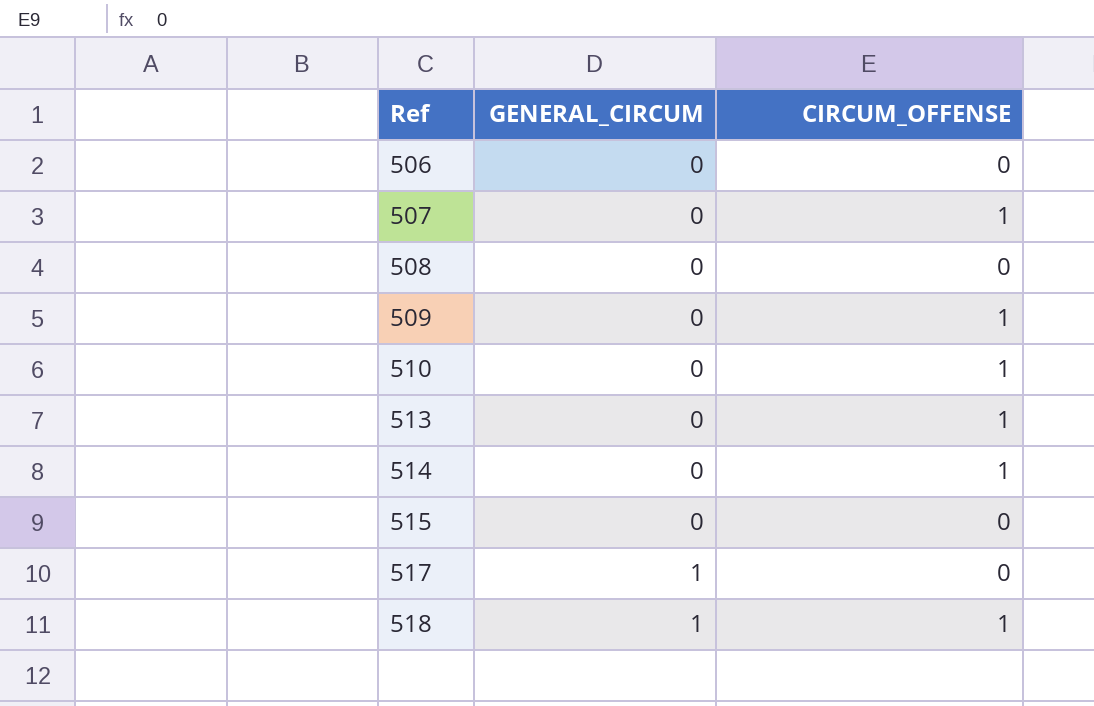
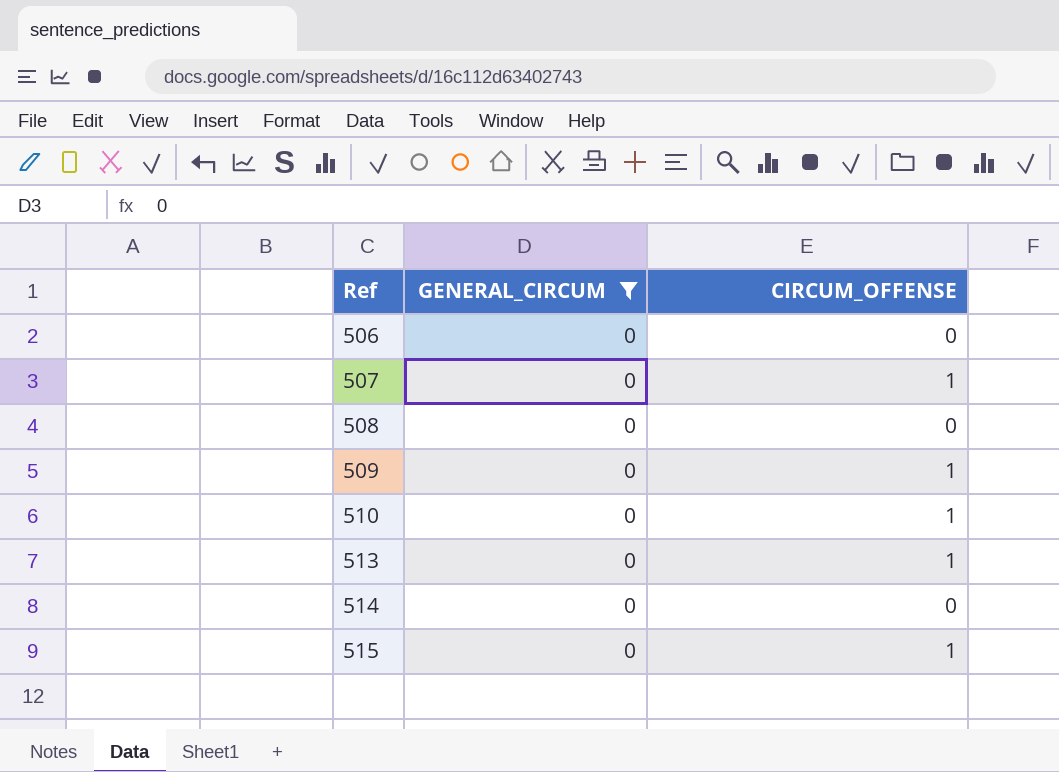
filter: none -> GENERAL_CIRCUM = 0
514 | CIRCUM_OFFENSE: 1 -> 0
515 | CIRCUM_OFFENSE: 0 -> 1

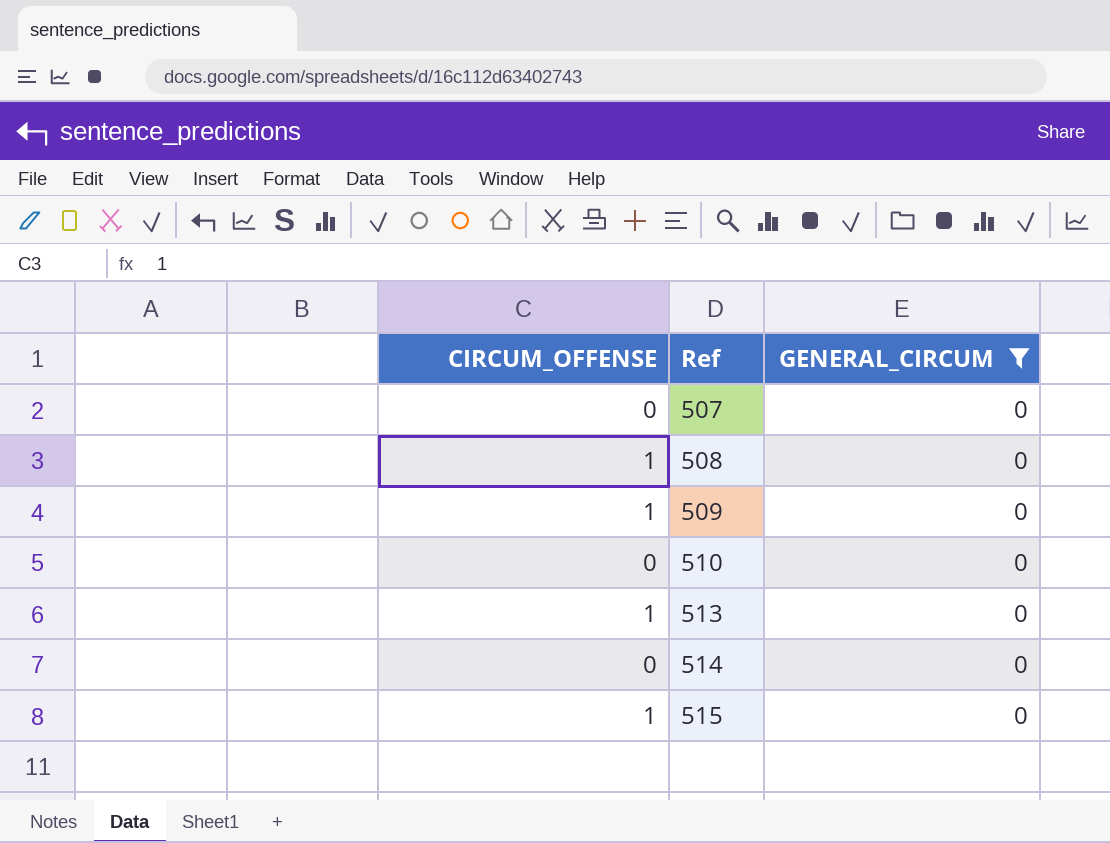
column CIRCUM_OFFENSE | position: 3 -> 1
row 506: 0 | 0 -> none
507 | CIRCUM_OFFENSE: 1 -> 0
508 | CIRCUM_OFFENSE: 0 -> 1
510 | CIRCUM_OFFENSE: 1 -> 0

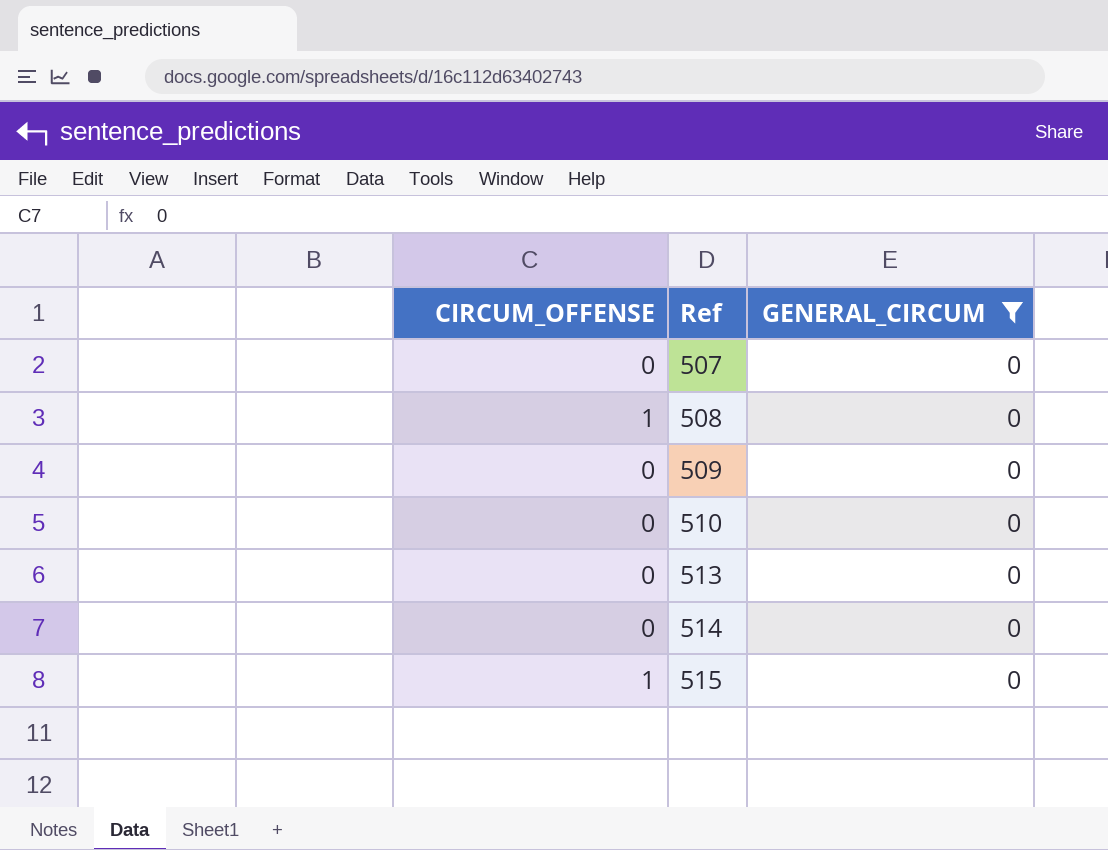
509 | CIRCUM_OFFENSE: 1 -> 0
513 | CIRCUM_OFFENSE: 1 -> 0

